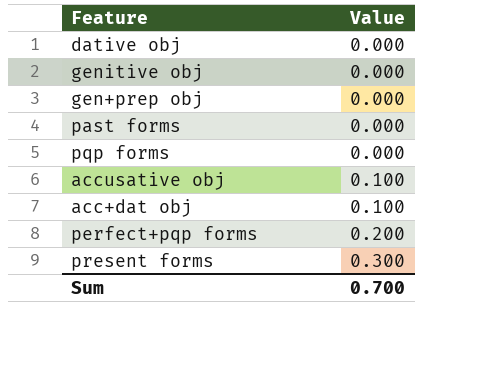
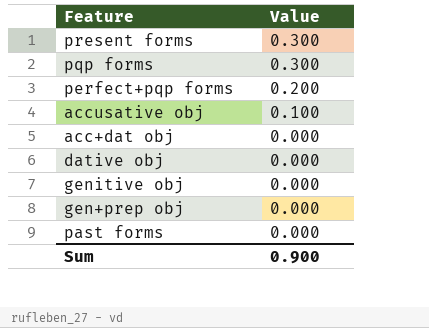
row order: Value ascending -> Value descending
pqp forms | Value: 0.000 -> 0.300
acc+dat obj | Value: 0.100 -> 0.000
Sum | Value: 0.700 -> 0.900

